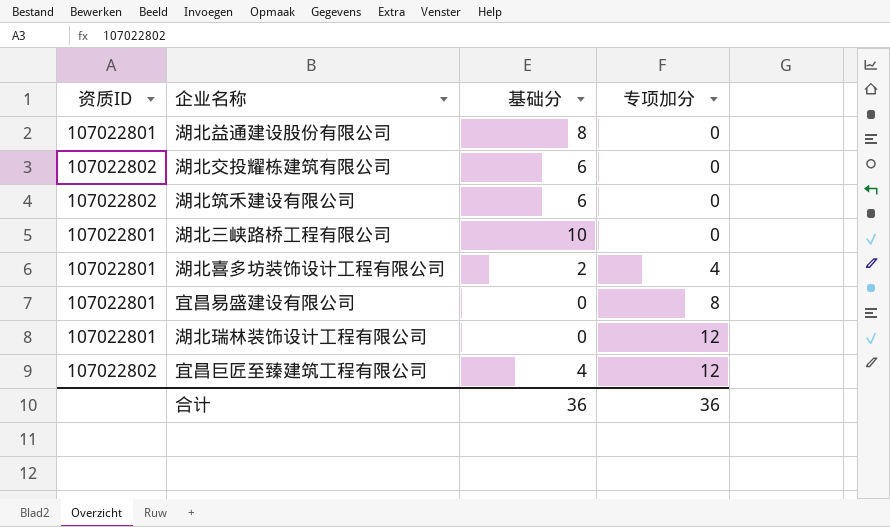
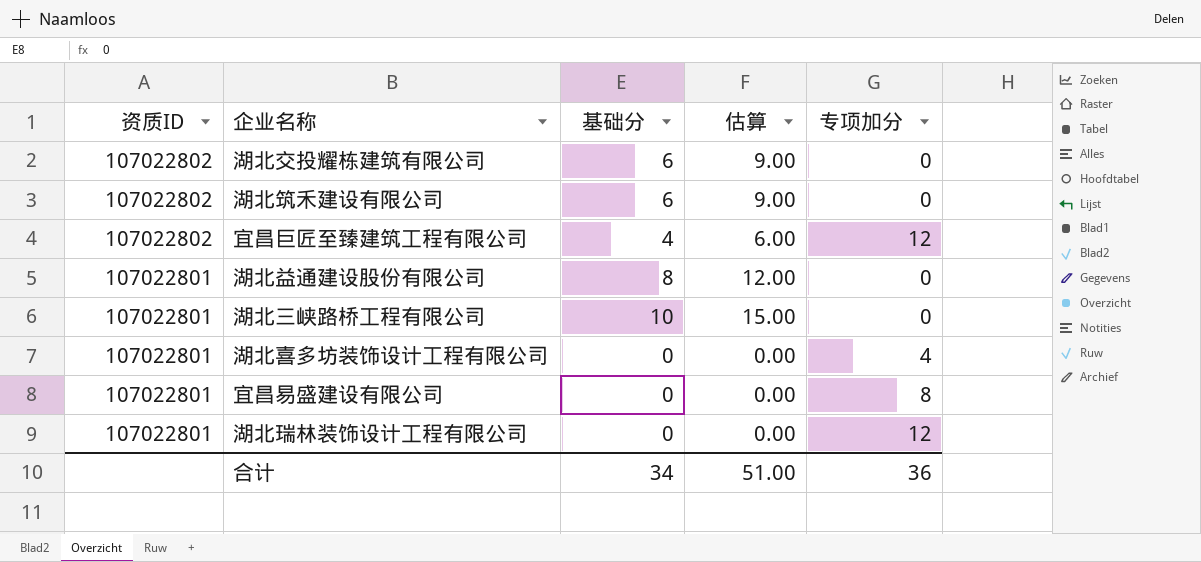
row order: 专项加分 ascending -> 资质ID descending
column 估算 | formula: none -> [基础分] * 1.5
湖北喜多坊装饰设计工程有限公司 | 基础分: 2 -> 0
合计 | 基础分: 36 -> 34

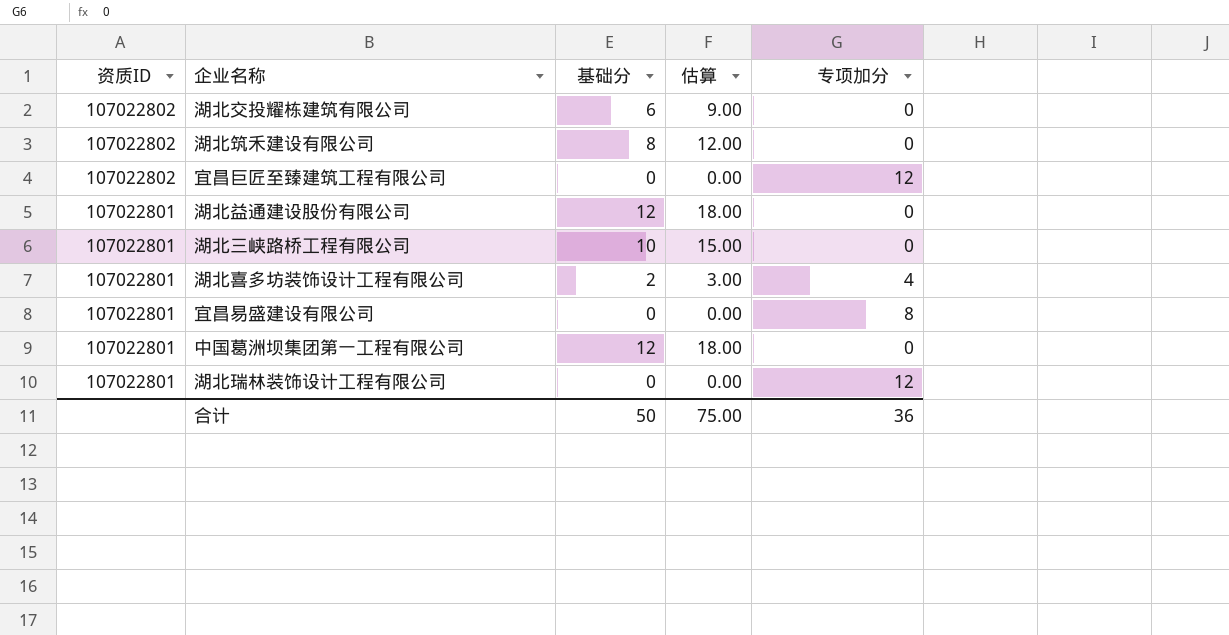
湖北筑禾建设有限公司 | 基础分: 6 -> 8
湖北筑禾建设有限公司 | 估算: 9.00 -> 12.00
宜昌巨匠至臻建筑工程有限公司 | 基础分: 4 -> 0
宜昌巨匠至臻建筑工程有限公司 | 估算: 6.00 -> 0.00
湖北益通建设股份有限公司 | 基础分: 8 -> 12
湖北益通建设股份有限公司 | 估算: 12.00 -> 18.00
湖北喜多坊装饰设计工程有限公司 | 基础分: 0 -> 2
湖北喜多坊装饰设计工程有限公司 | 估算: 0.00 -> 3.00
row 中国葛洲坝集团第一工程有限公司: none -> 107022801 | 12 | 18.00 | 0
合计 | 基础分: 34 -> 50
合计 | 估算: 51.00 -> 75.00

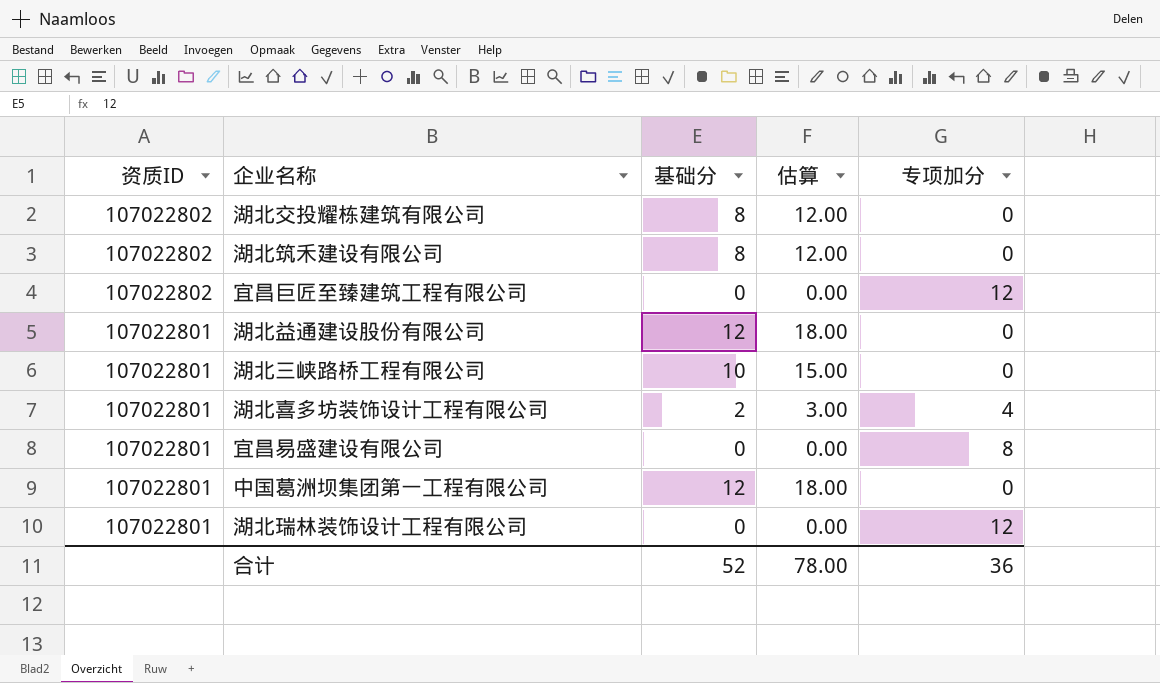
湖北交投耀栋建筑有限公司 | 基础分: 6 -> 8
湖北交投耀栋建筑有限公司 | 估算: 9.00 -> 12.00
合计 | 基础分: 50 -> 52
合计 | 估算: 75.00 -> 78.00

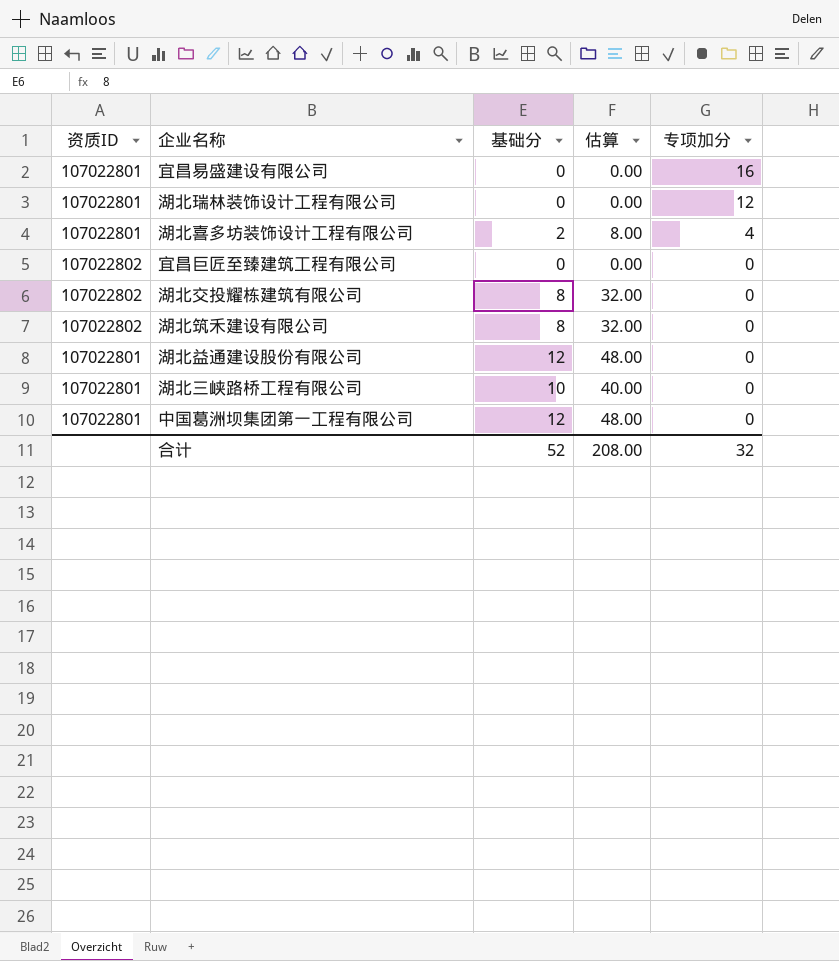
row order: 资质ID descending -> 专项加分 descending
column 估算 | formula: [基础分] * 1.5 -> [基础分] * 4
宜昌易盛建设有限公司 | 专项加分: 8 -> 16
宜昌巨匠至臻建筑工程有限公司 | 专项加分: 12 -> 0
合计 | 估算: 78.00 -> 208.00
合计 | 专项加分: 36 -> 32

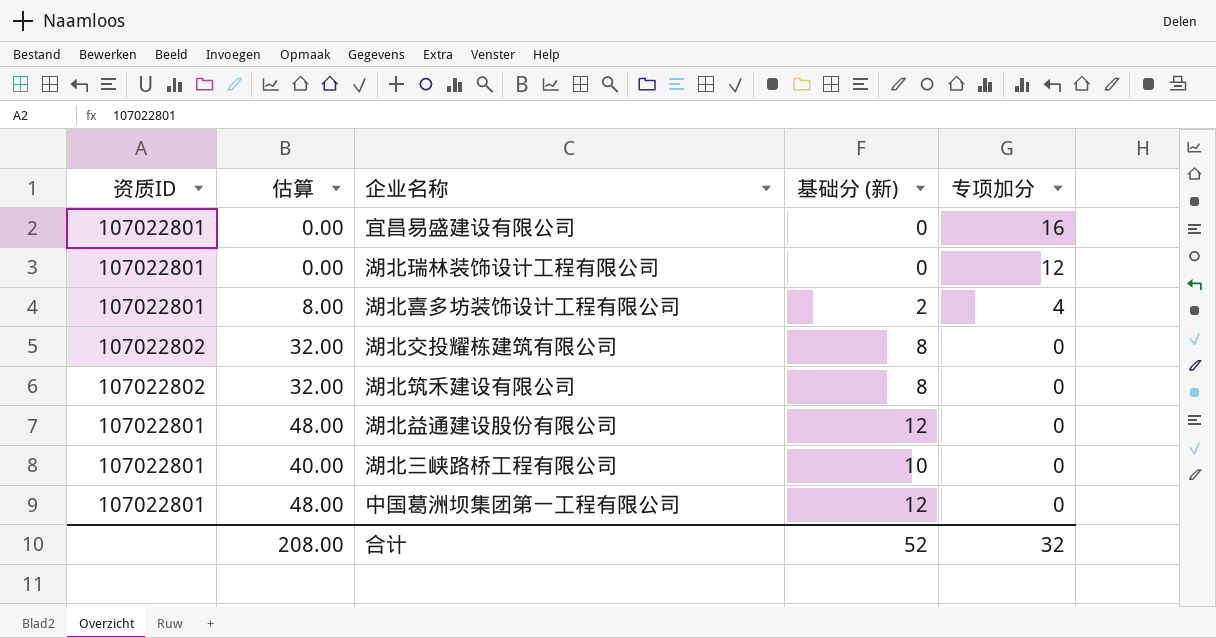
column 估算 | position: 4 -> 2
column name: 基础分 -> 基础分 (新)
row 宜昌巨匠至臻建筑工程有限公司: 107022802 | 0 | 0.00 | 0 -> none

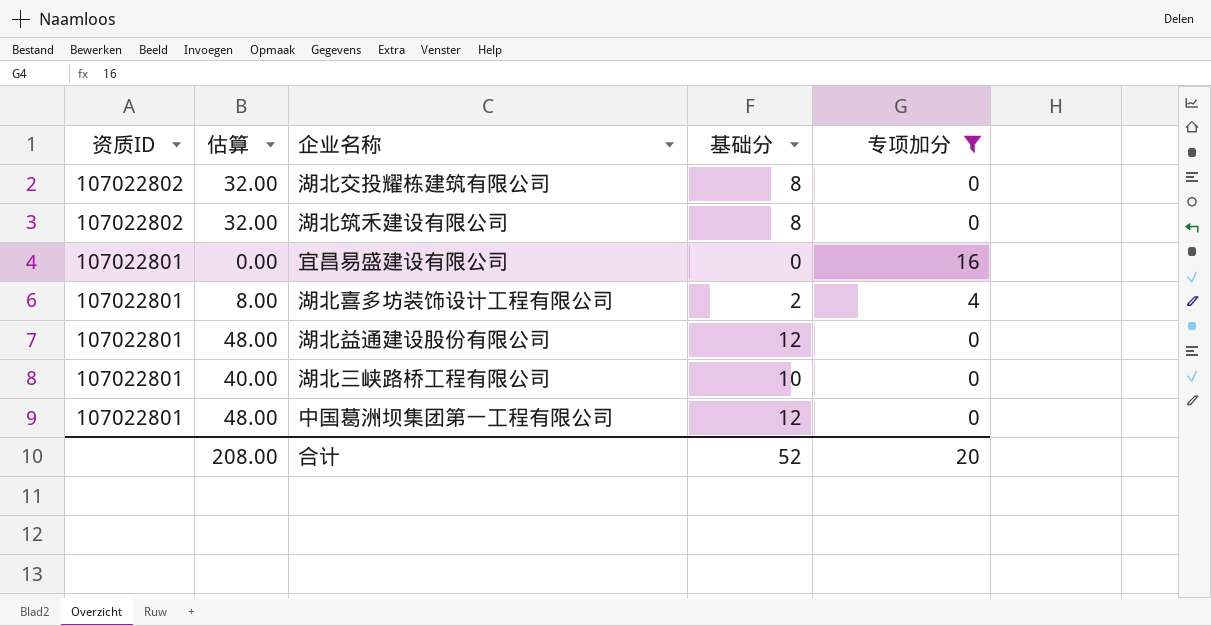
filter: none -> 专项加分 != 12
row order: 专项加分 descending -> 资质ID descending
column name: 基础分 (新) -> 基础分
合计 | 专项加分: 32 -> 20

